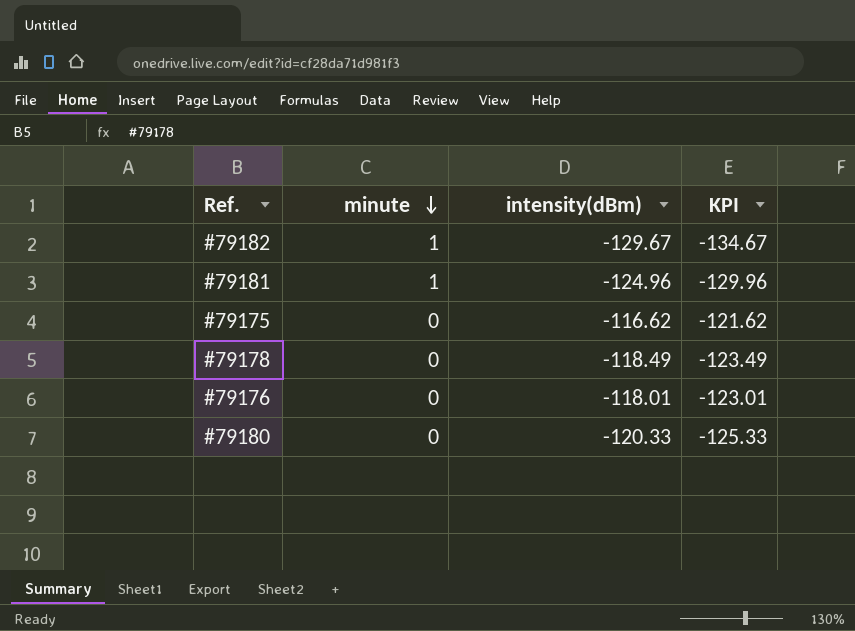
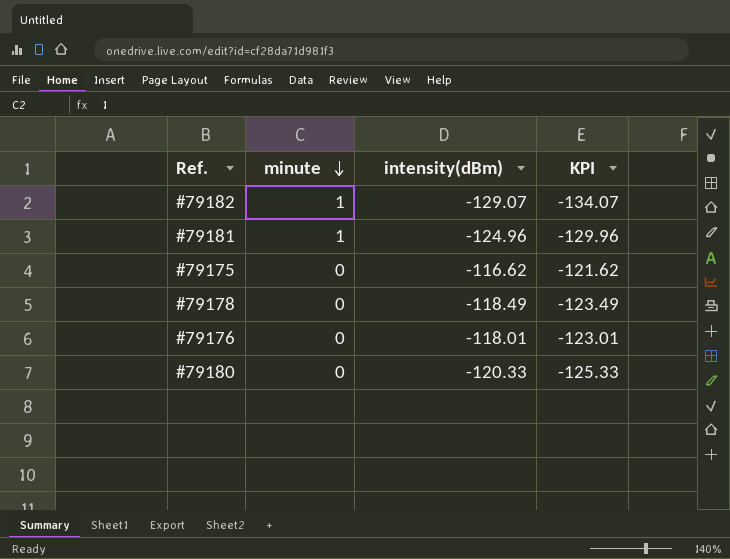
#79182 | intensity(dBm): -129.67 -> -129.07
#79182 | KPI: -134.67 -> -134.07

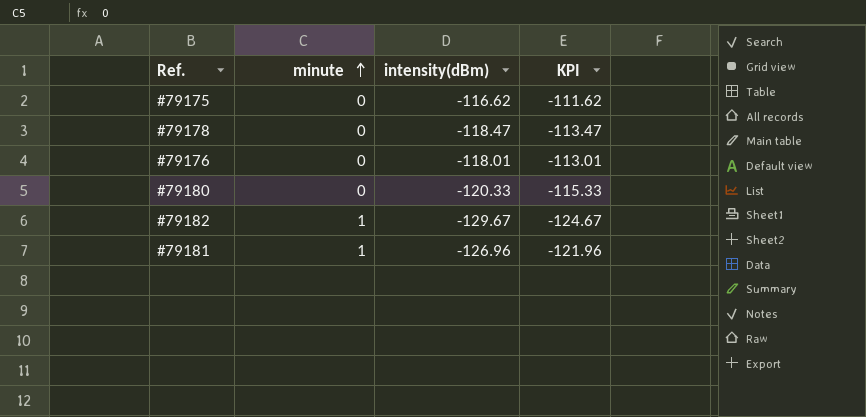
row order: minute descending -> minute ascending
column KPI | formula: [intensity(dBm)] - 5 -> [intensity(dBm)] + 5
#79178 | intensity(dBm): -118.49 -> -118.47
#79182 | intensity(dBm): -129.07 -> -129.67
#79181 | intensity(dBm): -124.96 -> -126.96

